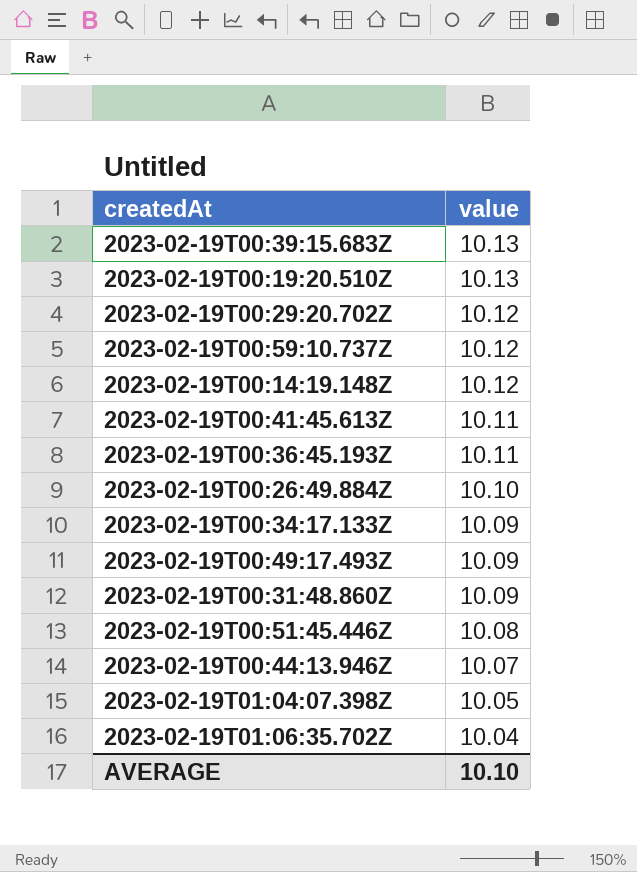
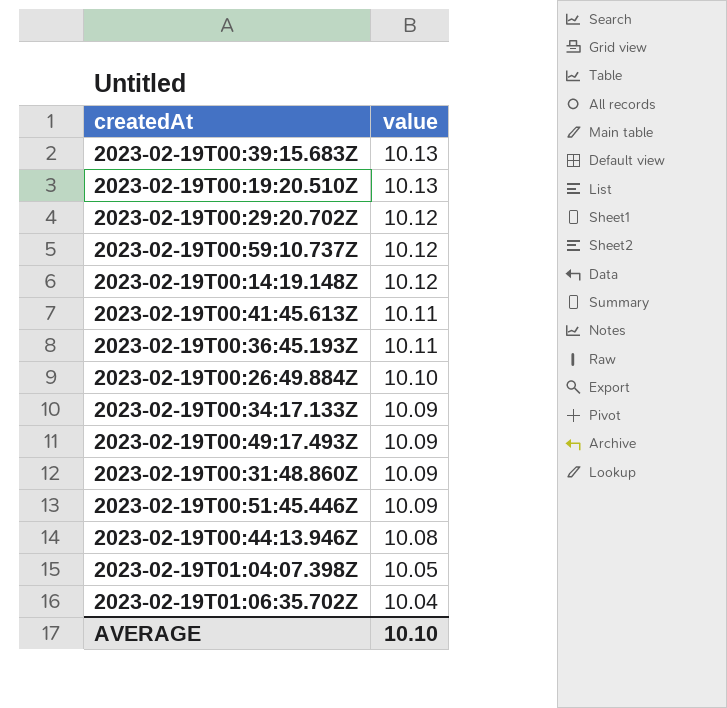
2023-02-19T00:51:45.446Z | value: 10.08 -> 10.09
2023-02-19T00:44:13.946Z | value: 10.07 -> 10.08

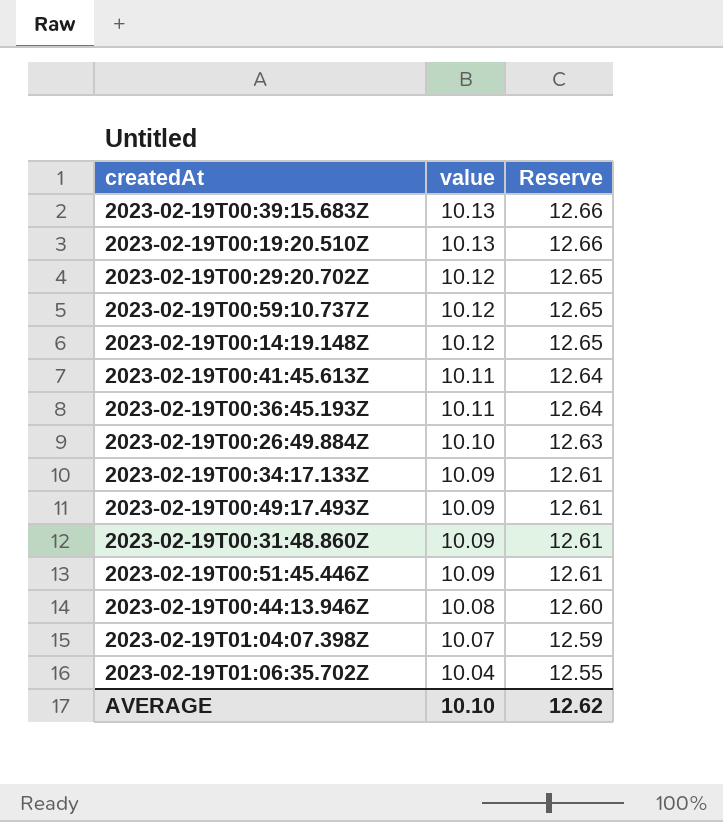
column Reserve | formula: none -> [value] * 1.25
2023-02-19T01:04:07.398Z | value: 10.05 -> 10.07

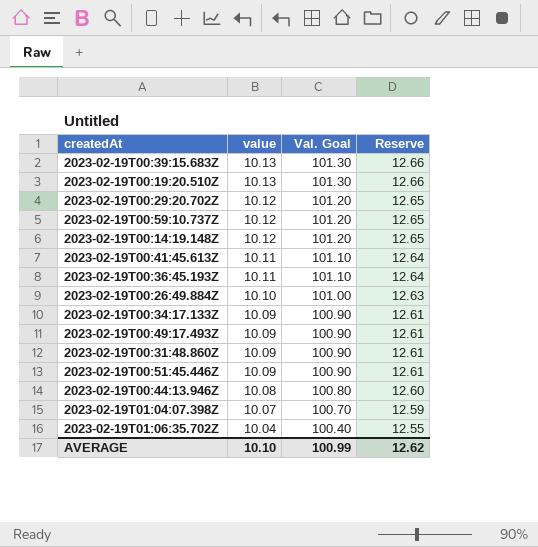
column Val. Goal | formula: none -> [value] * 10

